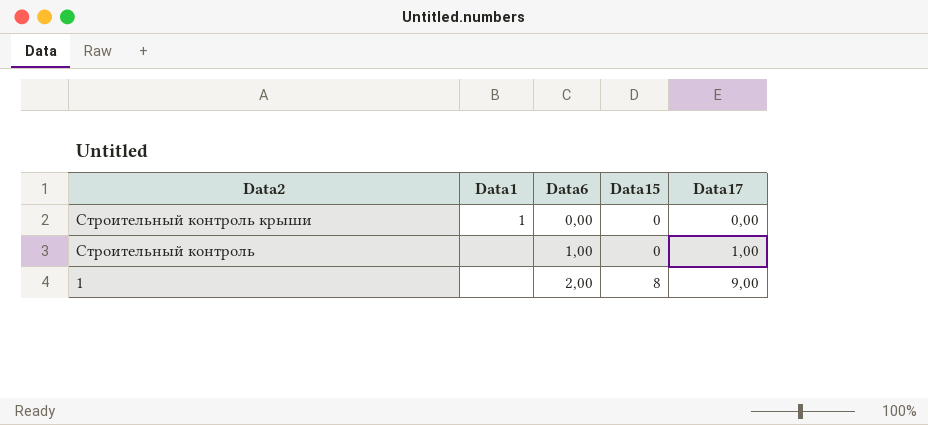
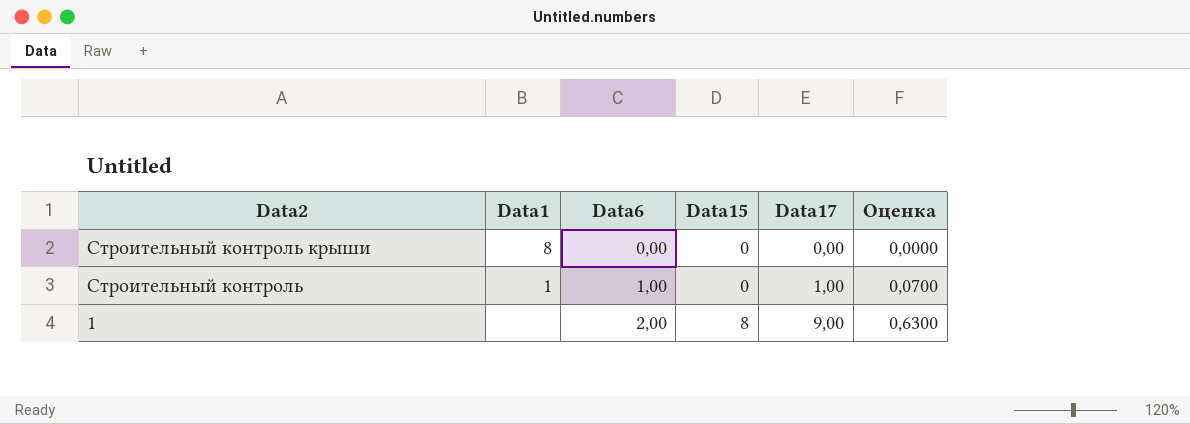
column Оценка | formula: none -> [Data17] * 0,07
Строительный контроль крыши | Data1: 1 -> 8
Строительный контроль | Data1: none -> 1

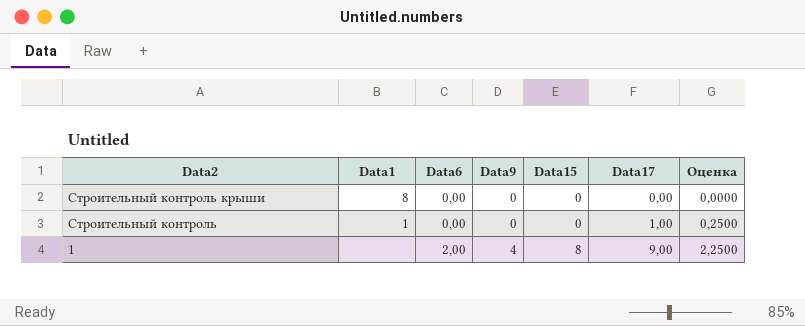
column Data9 | position: none -> 4
column Оценка | formula: [Data17] * 0,07 -> [Data17] * 0,25
Строительный контроль | Data6: 1,00 -> 0,00

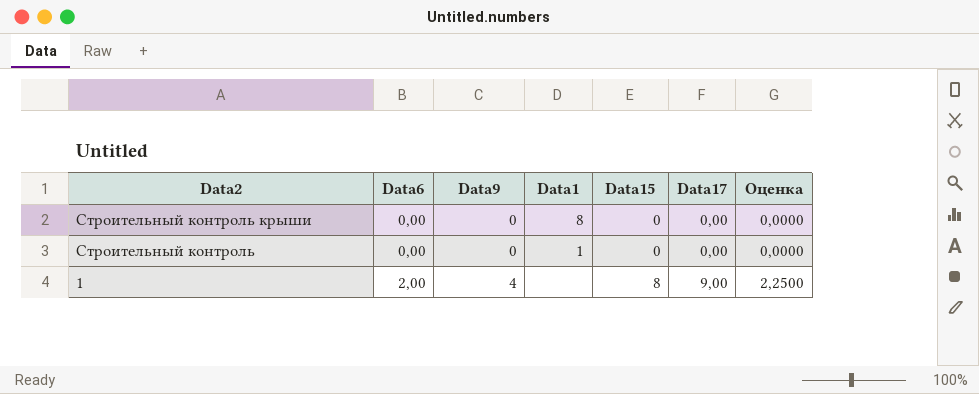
column Data1 | position: 2 -> 4
Строительный контроль | Data17: 1,00 -> 0,00
Строительный контроль | Оценка: 0,2500 -> 0,0000

